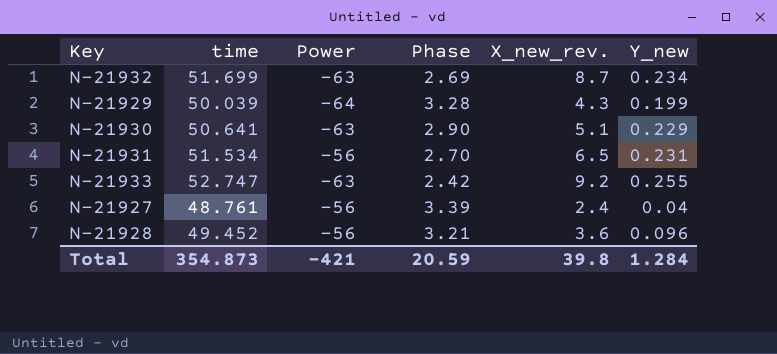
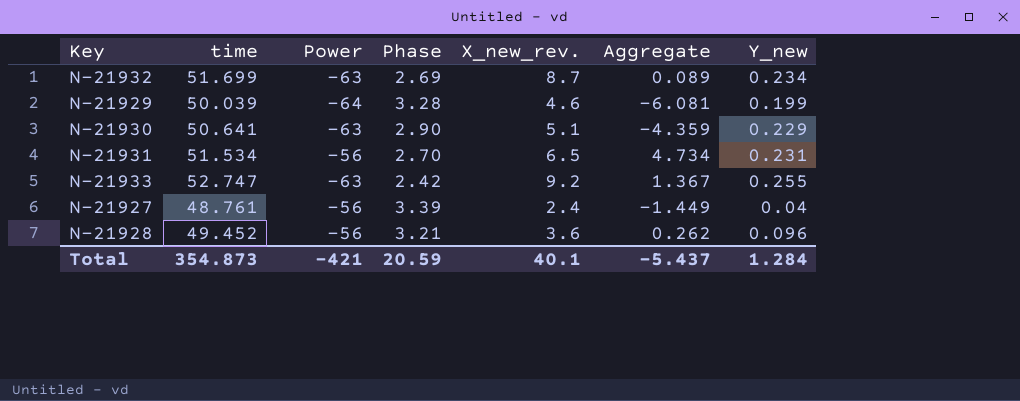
column Aggregate | formula: none -> [time] + [Power] + [Phase] + [X_new_rev.]
N-21929 | X_new_rev.: 4.3 -> 4.6
Total | X_new_rev.: 39.8 -> 40.1

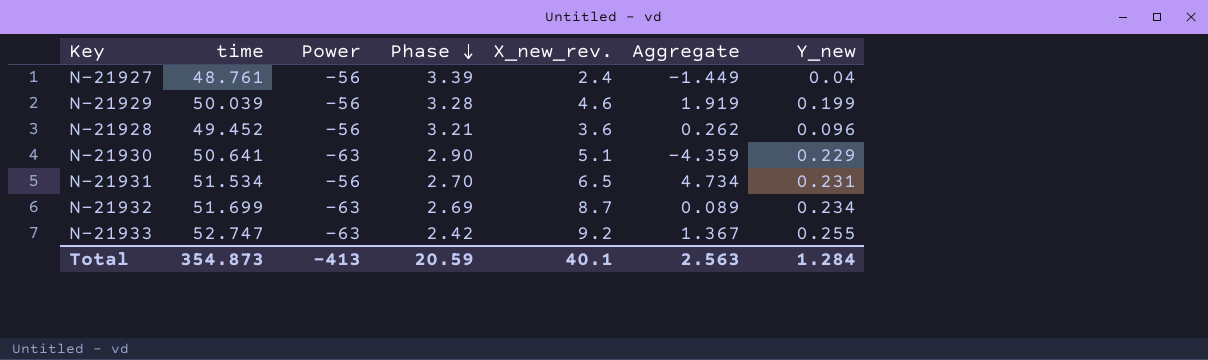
row order: none -> Phase descending
N-21929 | Power: -64 -> -56
N-21929 | Aggregate: -6.081 -> 1.919
Total | Power: -421 -> -413
Total | Aggregate: -5.437 -> 2.563

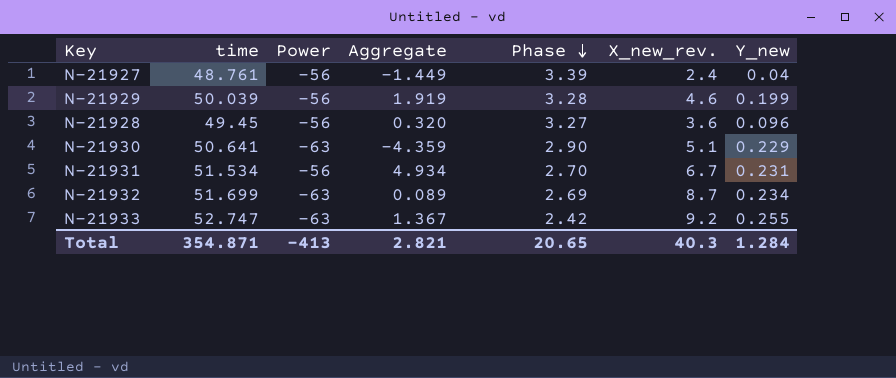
column Aggregate | position: 6 -> 4
N-21928 | time: 49.452 -> 49.45
N-21928 | Aggregate: 0.262 -> 0.320
N-21928 | Phase: 3.21 -> 3.27
N-21931 | Aggregate: 4.734 -> 4.934
N-21931 | X_new_rev.: 6.5 -> 6.7
Total | time: 354.873 -> 354.871
Total | Aggregate: 2.563 -> 2.821
Total | Phase: 20.59 -> 20.65
Total | X_new_rev.: 40.1 -> 40.3

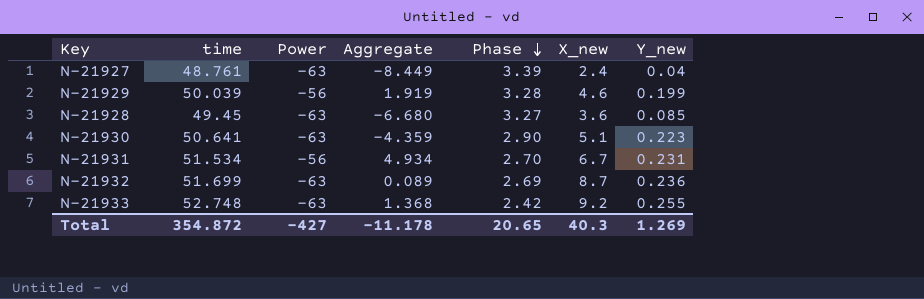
column name: X_new_rev. -> X_new
N-21927 | Power: -56 -> -63
N-21927 | Aggregate: -1.449 -> -8.449
N-21928 | Power: -56 -> -63
N-21928 | Aggregate: 0.320 -> -6.680
N-21928 | Y_new: 0.096 -> 0.085
N-21930 | Y_new: 0.229 -> 0.223
N-21932 | Y_new: 0.234 -> 0.236
N-21933 | time: 52.747 -> 52.748
N-21933 | Aggregate: 1.367 -> 1.368
Total | time: 354.871 -> 354.872
Total | Power: -413 -> -427
Total | Aggregate: 2.821 -> -11.178
Total | Y_new: 1.284 -> 1.269

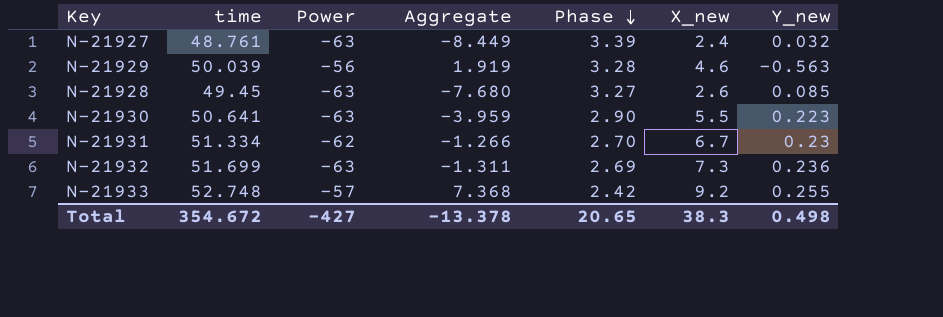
N-21927 | Y_new: 0.04 -> 0.032
N-21929 | Y_new: 0.199 -> -0.563
N-21928 | Aggregate: -6.680 -> -7.680
N-21928 | X_new: 3.6 -> 2.6
N-21930 | Aggregate: -4.359 -> -3.959
N-21930 | X_new: 5.1 -> 5.5
N-21931 | time: 51.534 -> 51.334
N-21931 | Power: -56 -> -62
N-21931 | Aggregate: 4.934 -> -1.266
N-21931 | Y_new: 0.231 -> 0.23
N-21932 | Aggregate: 0.089 -> -1.311
N-21932 | X_new: 8.7 -> 7.3
N-21933 | Power: -63 -> -57
N-21933 | Aggregate: 1.368 -> 7.368
Total | time: 354.872 -> 354.672
Total | Aggregate: -11.178 -> -13.378
Total | X_new: 40.3 -> 38.3
Total | Y_new: 1.269 -> 0.498

